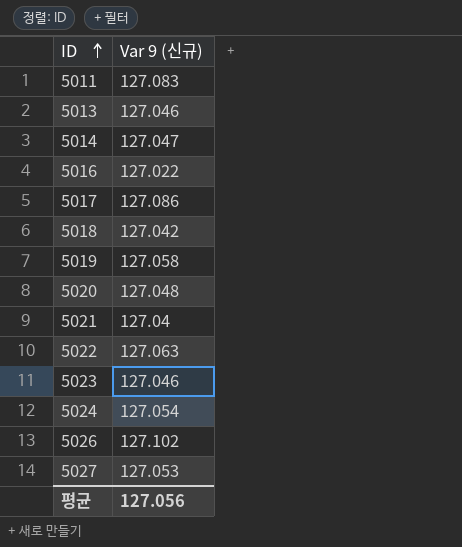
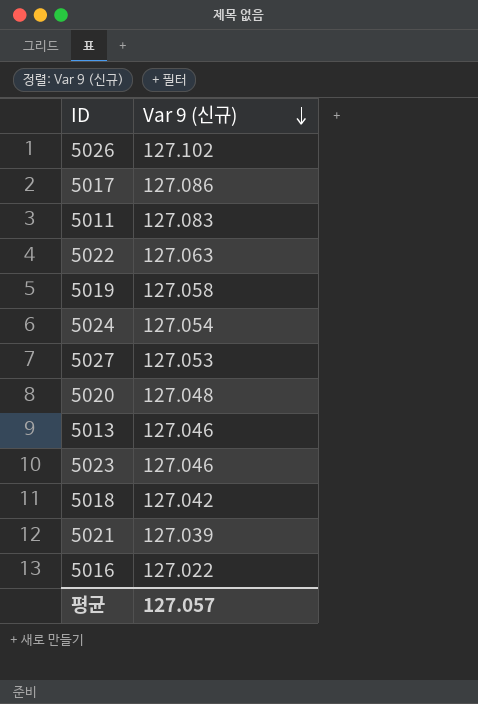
row order: ID ascending -> Var 9 (신규) descending
row 5014: 127.047 -> none
5021 | Var 9 (신규): 127.04 -> 127.039
평균 | Var 9 (신규): 127.056 -> 127.057

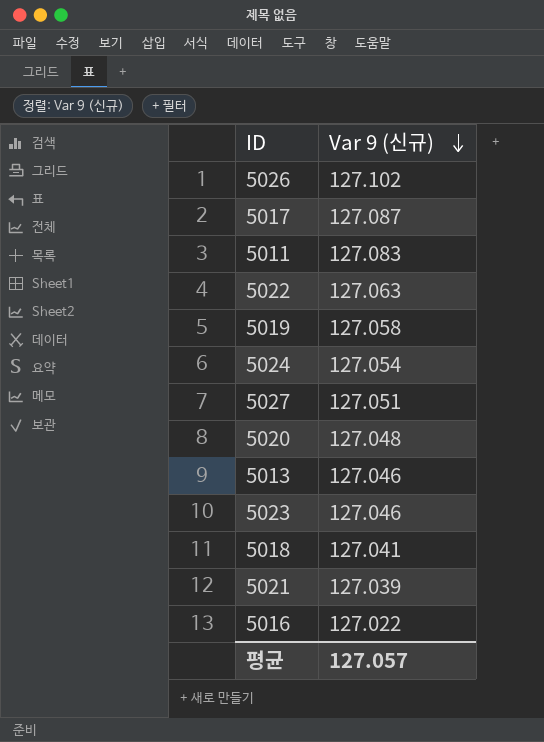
5017 | Var 9 (신규): 127.086 -> 127.087
5027 | Var 9 (신규): 127.053 -> 127.051
5018 | Var 9 (신규): 127.042 -> 127.041

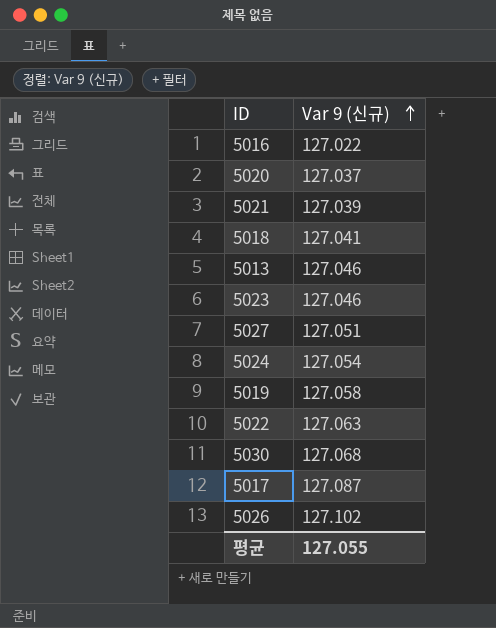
row order: Var 9 (신규) descending -> Var 9 (신규) ascending
row 5011: 127.083 -> none
5020 | Var 9 (신규): 127.048 -> 127.037
row 5030: none -> 127.068
평균 | Var 9 (신규): 127.057 -> 127.055

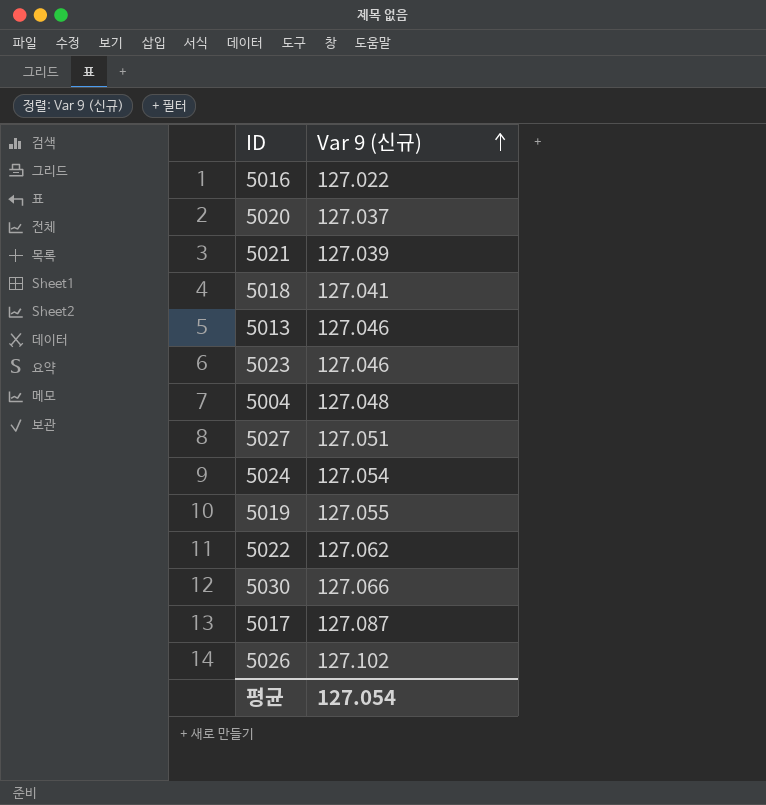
row 5004: none -> 127.048
5019 | Var 9 (신규): 127.058 -> 127.055
5022 | Var 9 (신규): 127.063 -> 127.062
5030 | Var 9 (신규): 127.068 -> 127.066
평균 | Var 9 (신규): 127.055 -> 127.054

